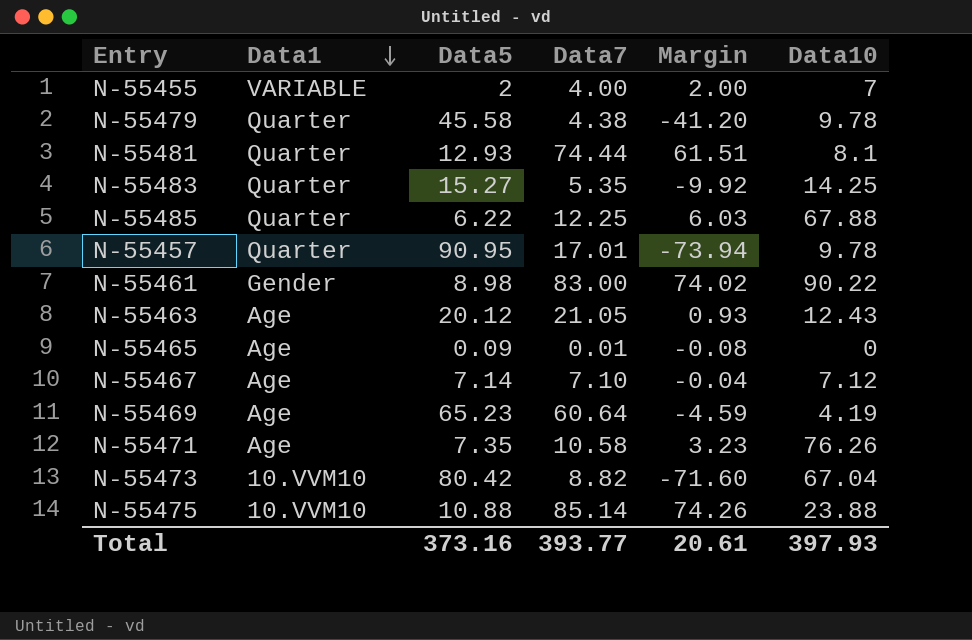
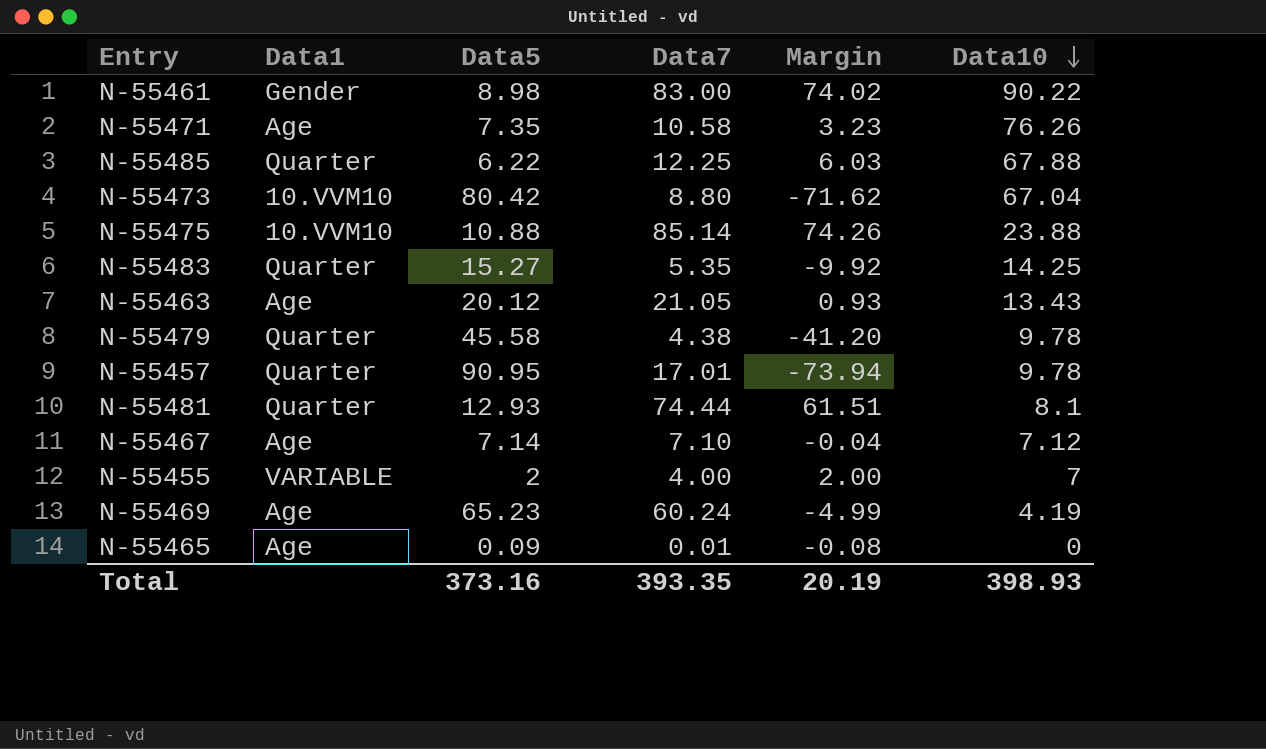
row order: Data1 descending -> Data10 descending
N-55473 | Data7: 8.82 -> 8.80
N-55473 | Margin: -71.60 -> -71.62
N-55463 | Data10: 12.43 -> 13.43
N-55469 | Data7: 60.64 -> 60.24
N-55469 | Margin: -4.59 -> -4.99
Total | Data7: 393.77 -> 393.35
Total | Margin: 20.61 -> 20.19
Total | Data10: 397.93 -> 398.93

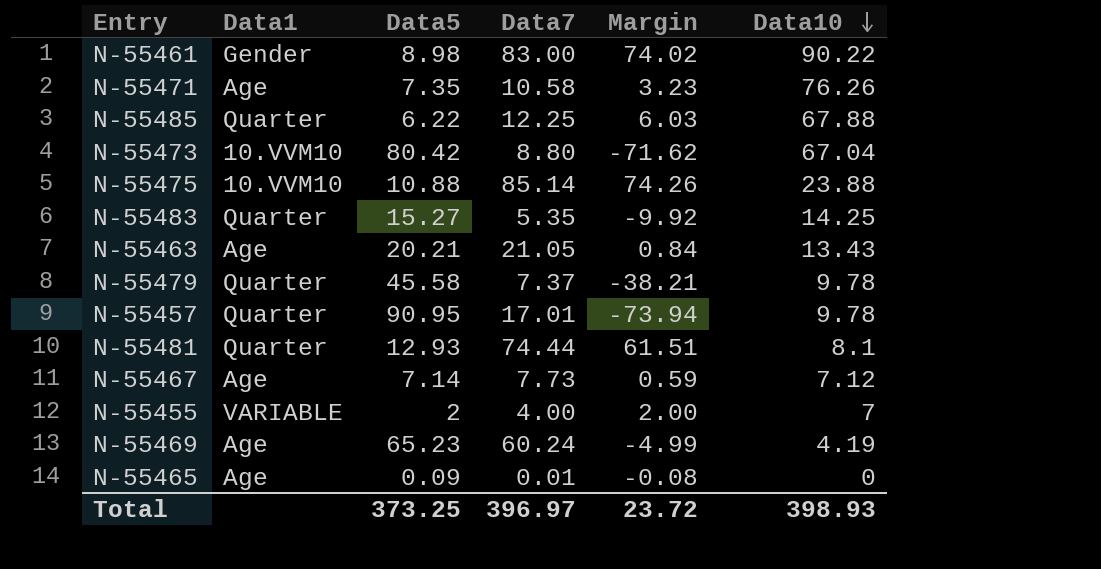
N-55463 | Data5: 20.12 -> 20.21
N-55463 | Margin: 0.93 -> 0.84
N-55479 | Data7: 4.38 -> 7.37
N-55479 | Margin: -41.20 -> -38.21
N-55467 | Data7: 7.10 -> 7.73
N-55467 | Margin: -0.04 -> 0.59
Total | Data5: 373.16 -> 373.25
Total | Data7: 393.35 -> 396.97
Total | Margin: 20.19 -> 23.72

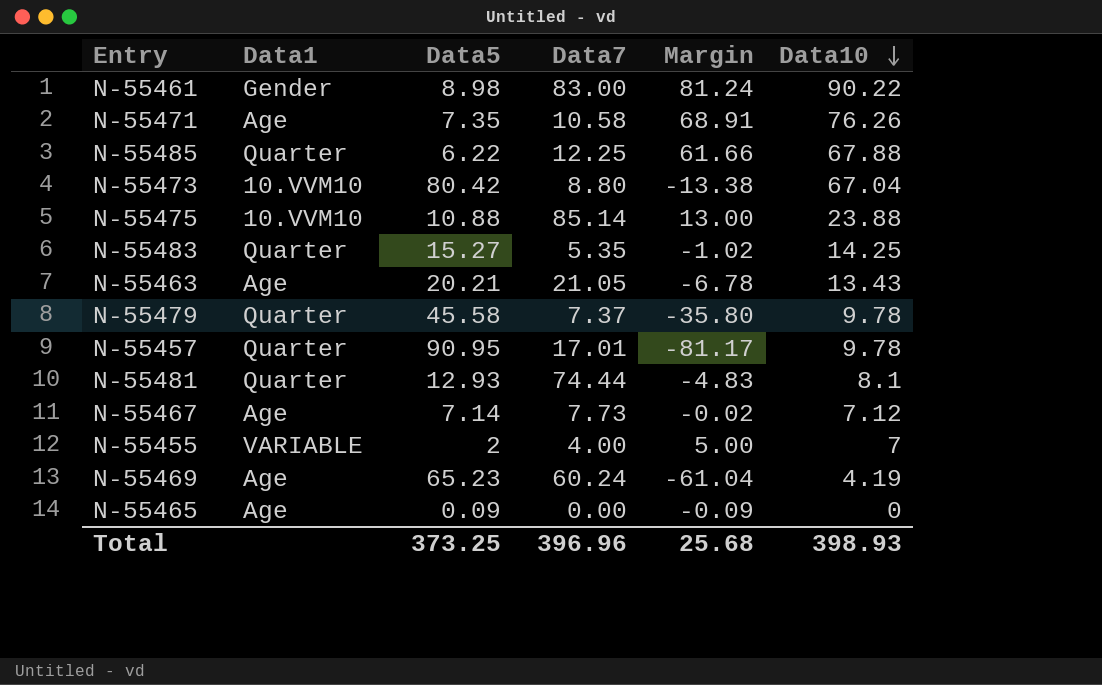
column Margin | formula: [Data7] - [Data5] -> [Data10] - [Data5]
N-55465 | Data7: 0.01 -> 0.00
Total | Data7: 396.97 -> 396.96
Total | Margin: 23.72 -> 25.68

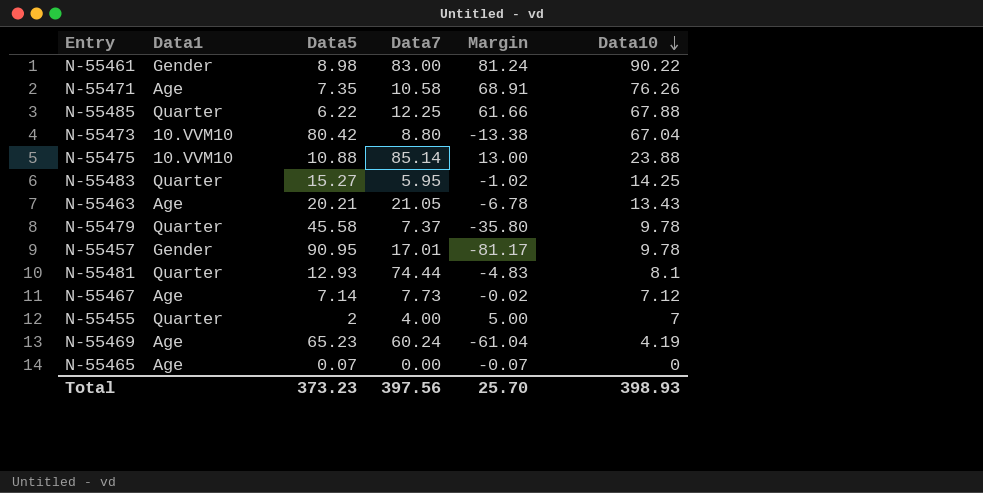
N-55483 | Data7: 5.35 -> 5.95
N-55457 | Data1: Quarter -> Gender
N-55455 | Data1: VARIABLE -> Quarter
N-55465 | Data5: 0.09 -> 0.07
N-55465 | Margin: -0.09 -> -0.07
Total | Data5: 373.25 -> 373.23
Total | Data7: 396.96 -> 397.56
Total | Margin: 25.68 -> 25.70

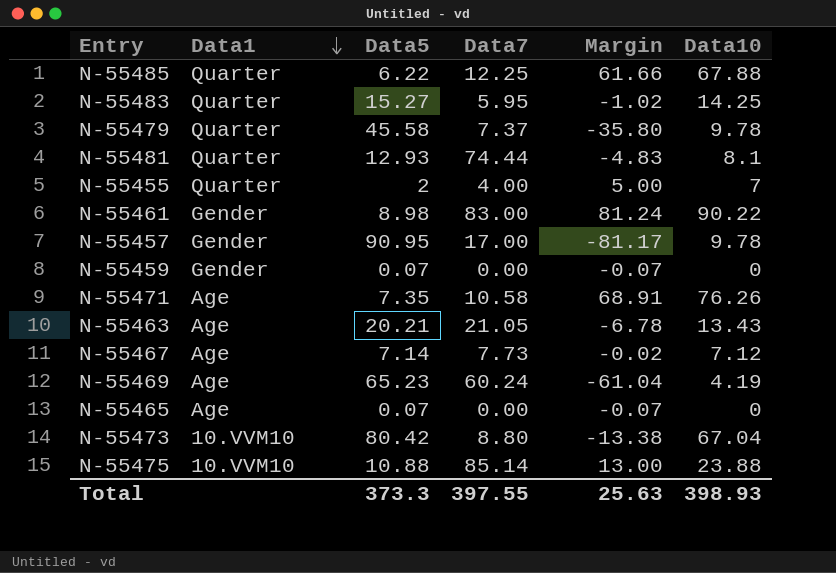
row order: Data10 descending -> Data1 descending
N-55457 | Data7: 17.01 -> 17.00
row N-55459: none -> Gender | 0.07 | 0.00 | -0.07 | 0
Total | Data5: 373.23 -> 373.3
Total | Data7: 397.56 -> 397.55
Total | Margin: 25.70 -> 25.63

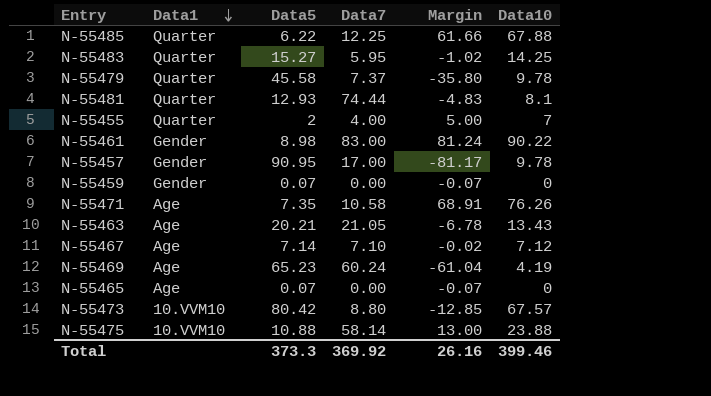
N-55467 | Data7: 7.73 -> 7.10
N-55473 | Margin: -13.38 -> -12.85
N-55473 | Data10: 67.04 -> 67.57
N-55475 | Data7: 85.14 -> 58.14
Total | Data7: 397.55 -> 369.92
Total | Margin: 25.63 -> 26.16
Total | Data10: 398.93 -> 399.46

